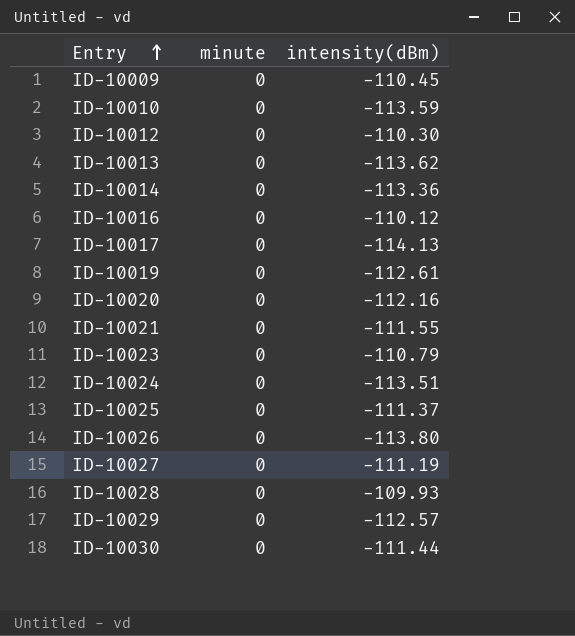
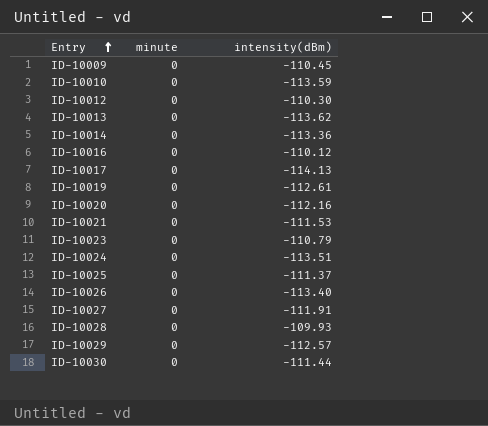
ID-10021 | intensity(dBm): -111.55 -> -111.53
ID-10026 | intensity(dBm): -113.80 -> -113.40
ID-10027 | intensity(dBm): -111.19 -> -111.91

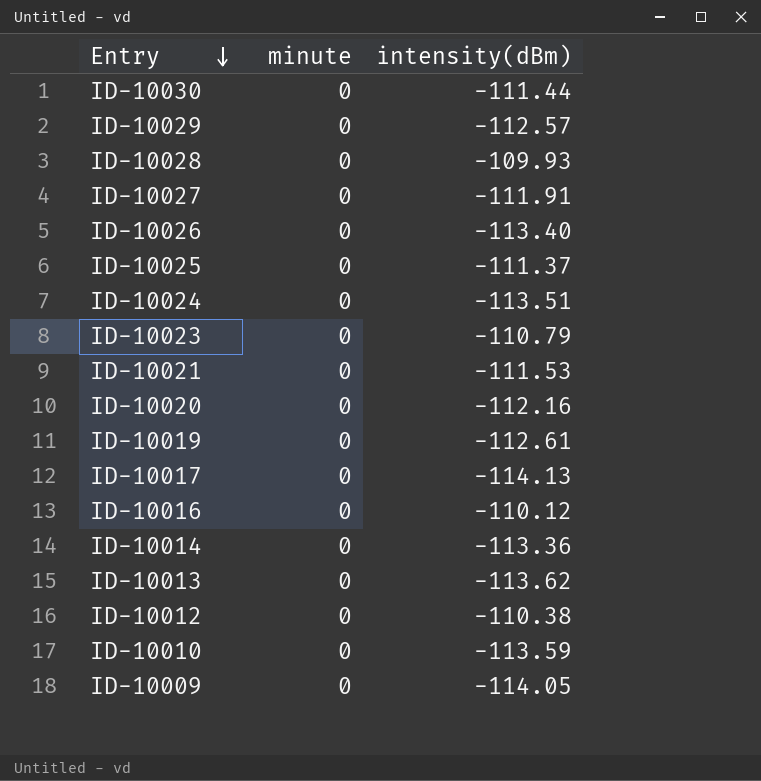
row order: Entry ascending -> Entry descending
ID-10012 | intensity(dBm): -110.30 -> -110.38
ID-10009 | intensity(dBm): -110.45 -> -114.05

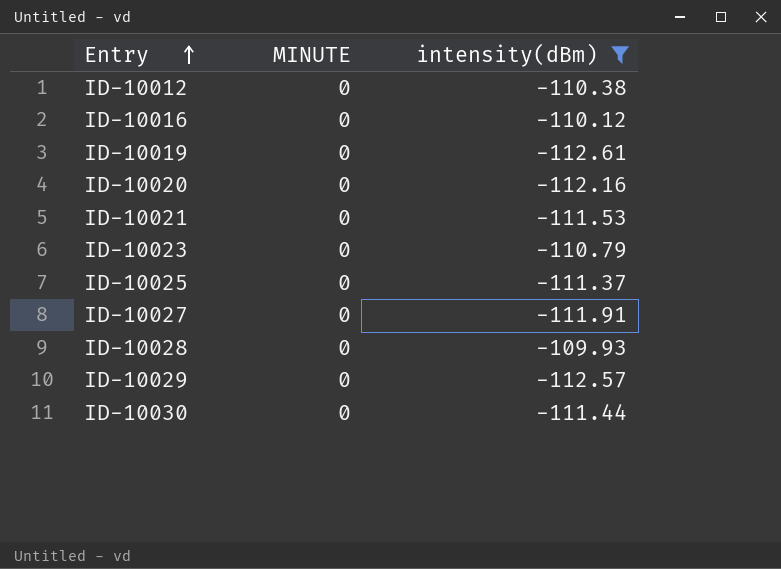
filter: none -> intensity(dBm) >= -112.61
row order: Entry descending -> Entry ascending
column name: minute -> MINUTE

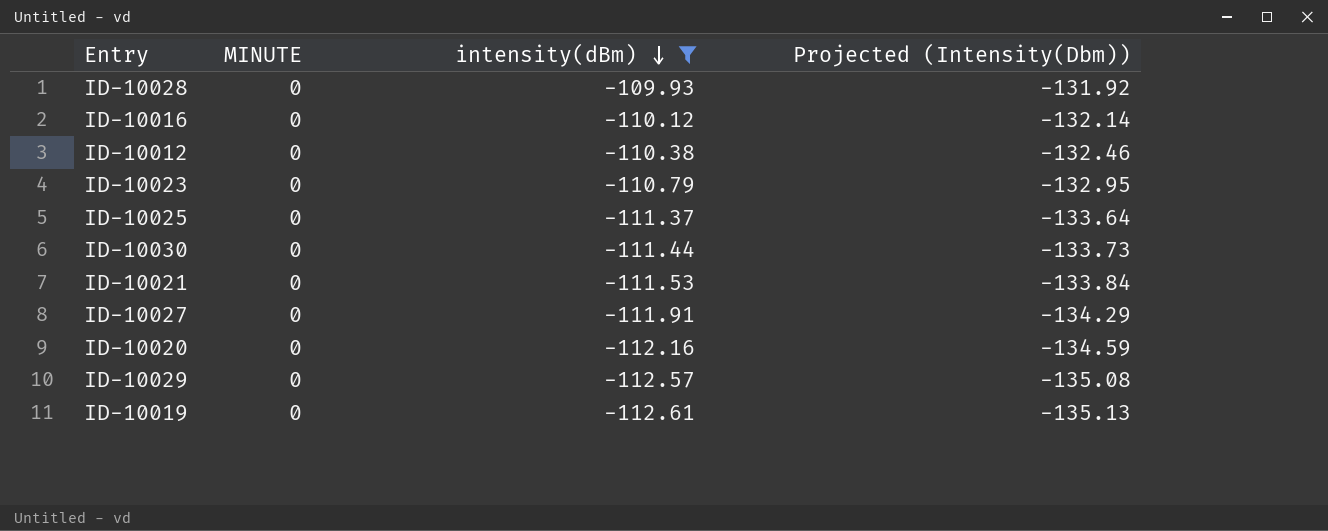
row order: Entry ascending -> intensity(dBm) descending
column Projected (Intensity(Dbm)) | formula: none -> [intensity(dBm)] * 1.2

